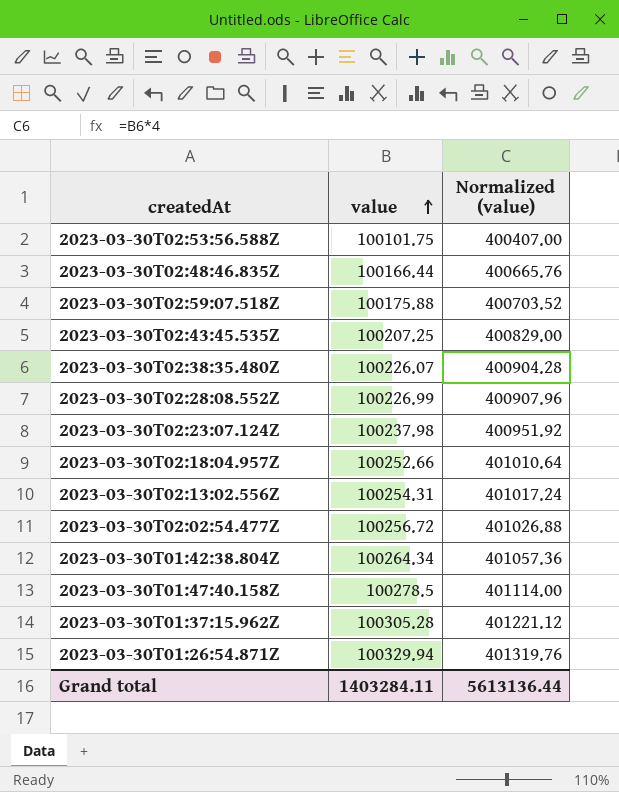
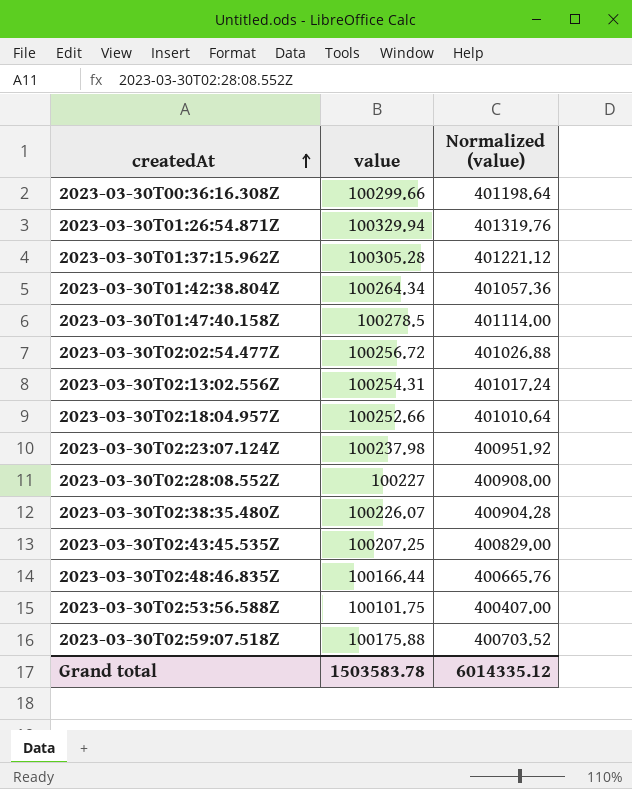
row order: value ascending -> createdAt ascending
row 2023-03-30T00:36:16.308Z: none -> 100299.66 | 401198.64
2023-03-30T02:28:08.552Z | value: 100226.99 -> 100227
2023-03-30T02:28:08.552Z | Normalized (value): 400907.96 -> 400908.00
Grand total | value: 1403284.11 -> 1503583.78
Grand total | Normalized (value): 5613136.44 -> 6014335.12

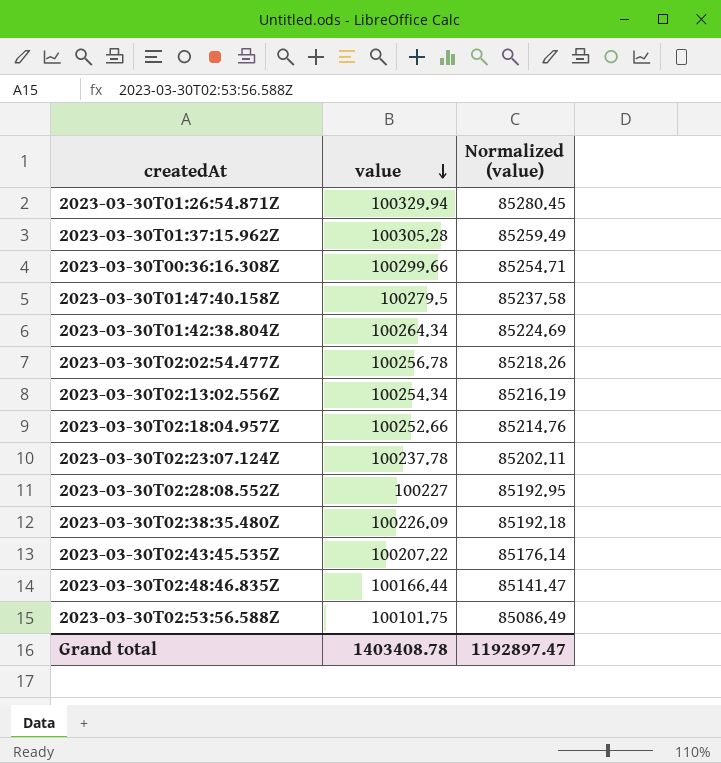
row order: createdAt ascending -> value descending
column Normalized (value) | formula: [value] * 4 -> [value] * 0.85
row 2023-03-30T02:59:07.518Z: 100175.88 | 400703.52 -> none
2023-03-30T01:47:40.158Z | value: 100278.5 -> 100279.5
2023-03-30T02:02:54.477Z | value: 100256.72 -> 100256.78
2023-03-30T02:13:02.556Z | value: 100254.31 -> 100254.34
2023-03-30T02:23:07.124Z | value: 100237.98 -> 100237.78
2023-03-30T02:38:35.480Z | value: 100226.07 -> 100226.09
2023-03-30T02:43:45.535Z | value: 100207.25 -> 100207.22
Grand total | value: 1503583.78 -> 1403408.78
Grand total | Normalized (value): 6014335.12 -> 1192897.47

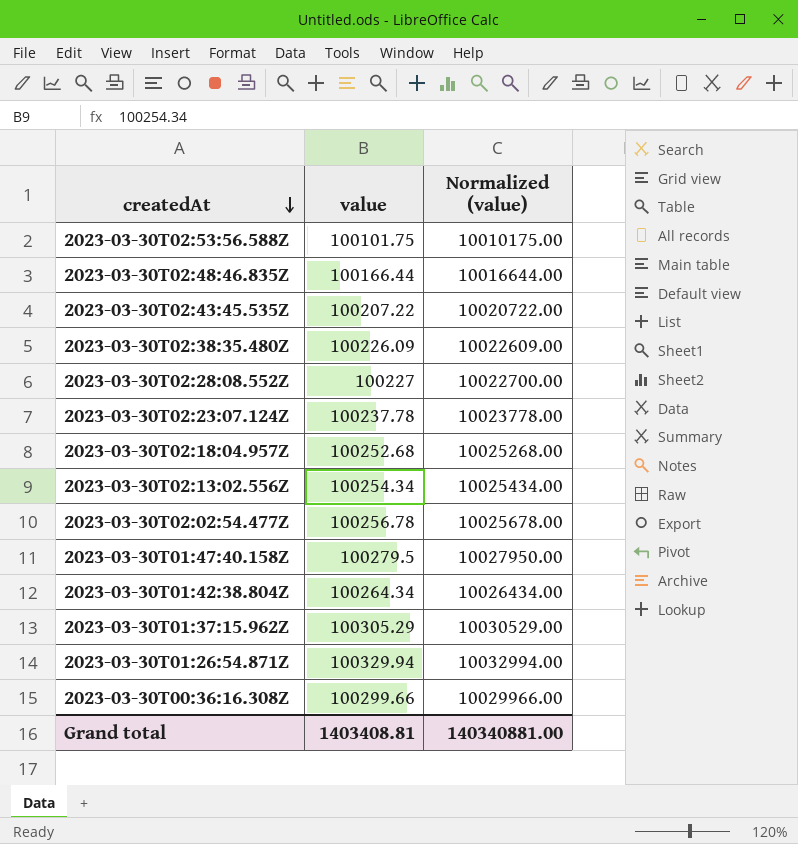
row order: value descending -> createdAt descending
column Normalized (value) | formula: [value] * 0.85 -> [value] * 100
2023-03-30T02:18:04.957Z | value: 100252.66 -> 100252.68
2023-03-30T01:37:15.962Z | value: 100305.28 -> 100305.29
Grand total | value: 1403408.78 -> 1403408.81
Grand total | Normalized (value): 1192897.47 -> 140340881.00

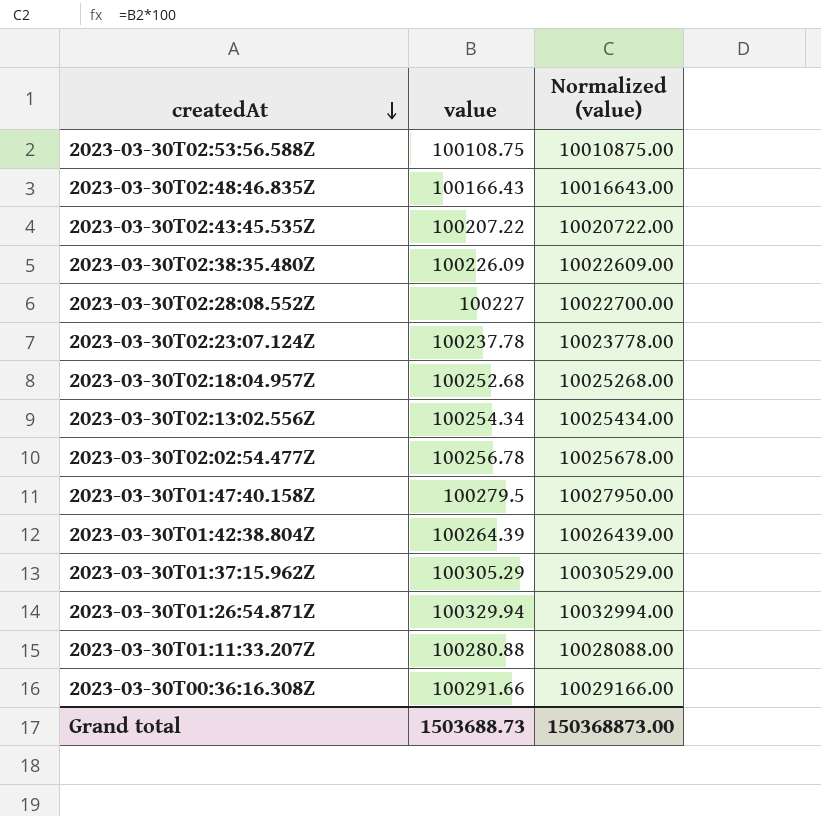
2023-03-30T02:53:56.588Z | value: 100101.75 -> 100108.75
2023-03-30T02:53:56.588Z | Normalized (value): 10010175.00 -> 10010875.00
2023-03-30T02:48:46.835Z | value: 100166.44 -> 100166.43
2023-03-30T02:48:46.835Z | Normalized (value): 10016644.00 -> 10016643.00
2023-03-30T01:42:38.804Z | value: 100264.34 -> 100264.39
2023-03-30T01:42:38.804Z | Normalized (value): 10026434.00 -> 10026439.00
row 2023-03-30T01:11:33.207Z: none -> 100280.88 | 10028088.00
2023-03-30T00:36:16.308Z | value: 100299.66 -> 100291.66
2023-03-30T00:36:16.308Z | Normalized (value): 10029966.00 -> 10029166.00
Grand total | value: 1403408.81 -> 1503688.73
Grand total | Normalized (value): 140340881.00 -> 150368873.00

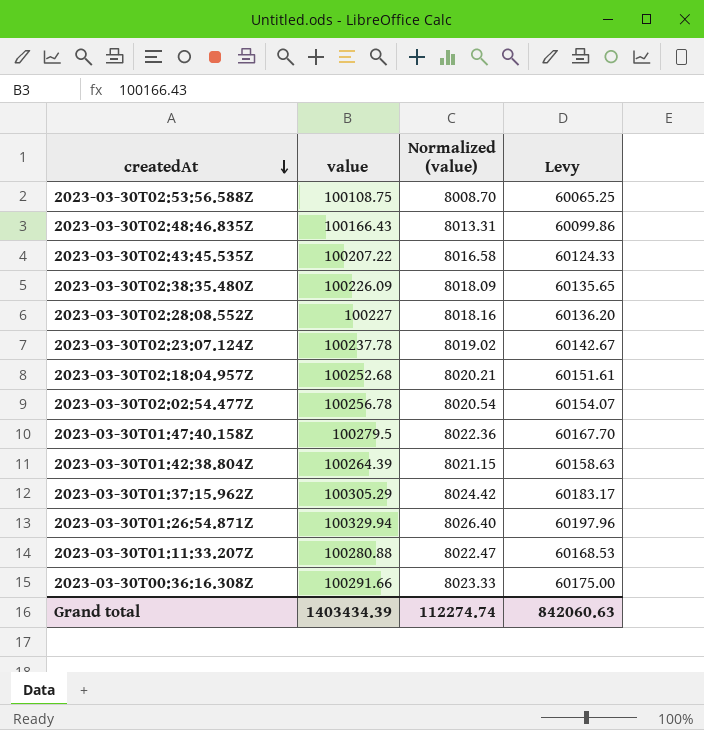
column Normalized (value) | formula: [value] * 100 -> [value] * 0.08
column Levy | formula: none -> [value] * 0.6
row 2023-03-30T02:13:02.556Z: 100254.34 | 10025434.00 -> none
Grand total | value: 1503688.73 -> 1403434.39
Grand total | Normalized (value): 150368873.00 -> 112274.74

